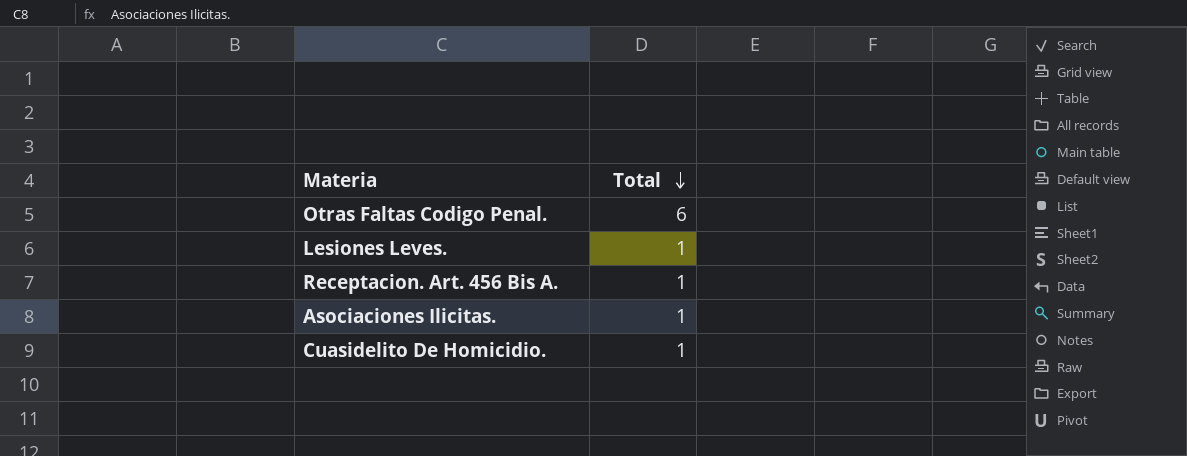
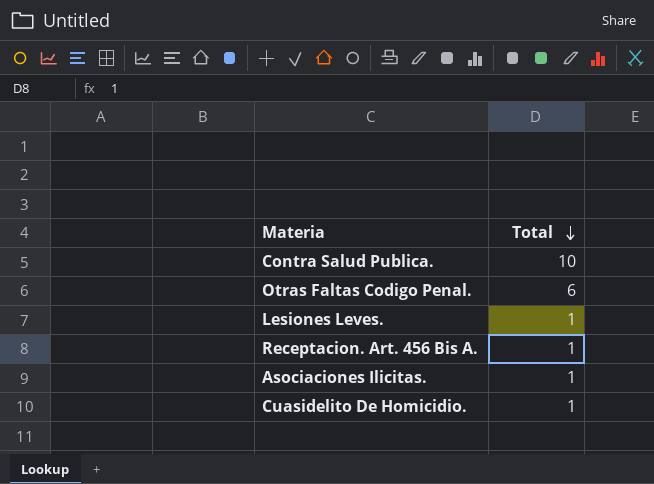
row Contra Salud Publica.: none -> 10

